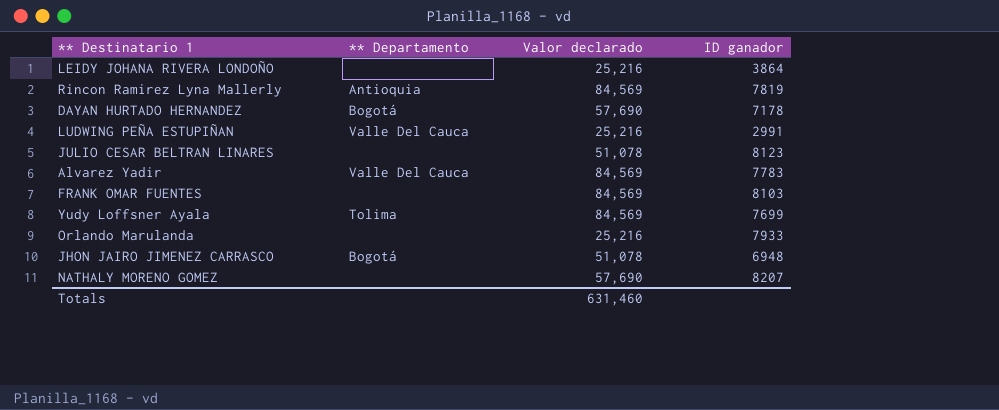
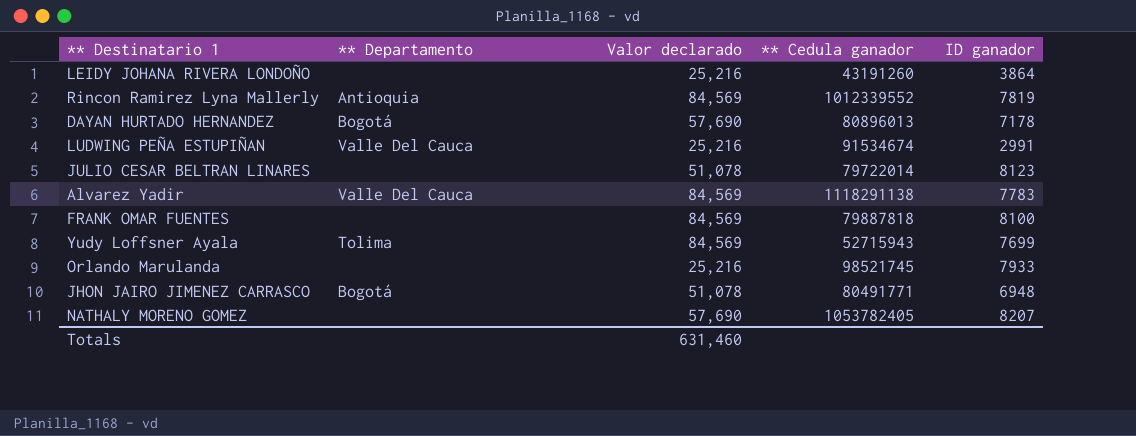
column ** Cedula ganador | position: none -> 4
FRANK OMAR FUENTES | ID ganador: 8103 -> 8100

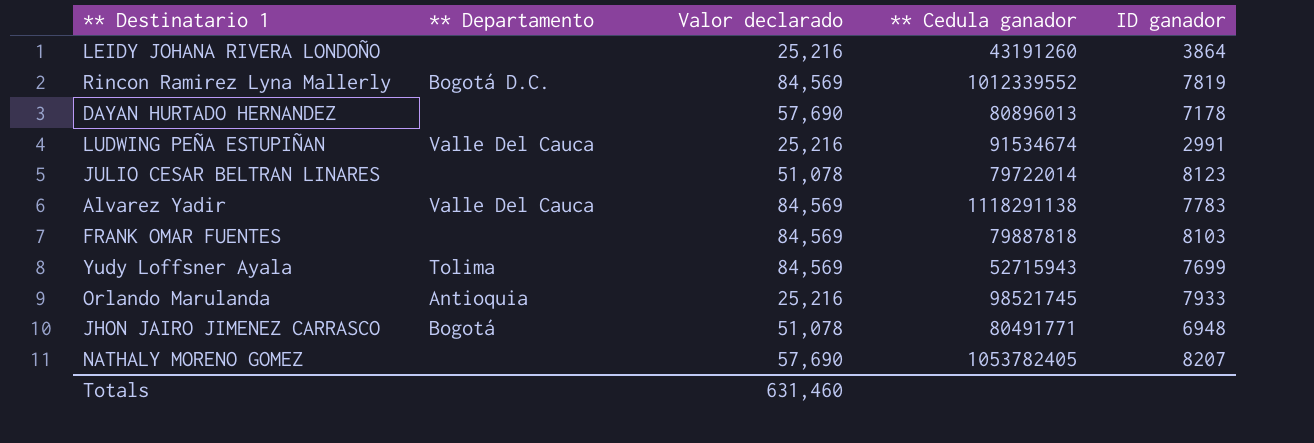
Rincon Ramirez Lyna Mallerly | ** Departamento: Antioquia -> Bogotá D.C.
DAYAN HURTADO HERNANDEZ | ** Departamento: Bogotá -> none
FRANK OMAR FUENTES | ID ganador: 8100 -> 8103
Orlando Marulanda | ** Departamento: none -> Antioquia

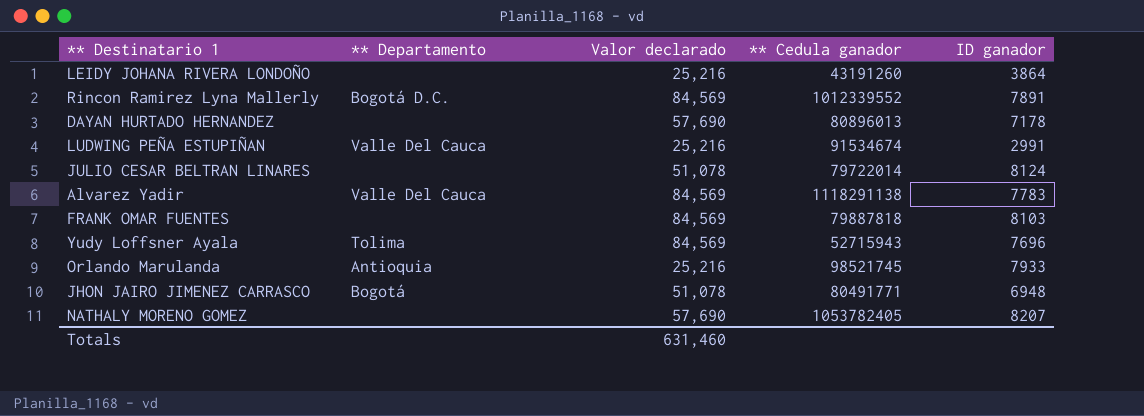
Rincon Ramirez Lyna Mallerly | ID ganador: 7819 -> 7891
JULIO CESAR BELTRAN LINARES | ID ganador: 8123 -> 8124
Yudy Loffsner Ayala | ID ganador: 7699 -> 7696

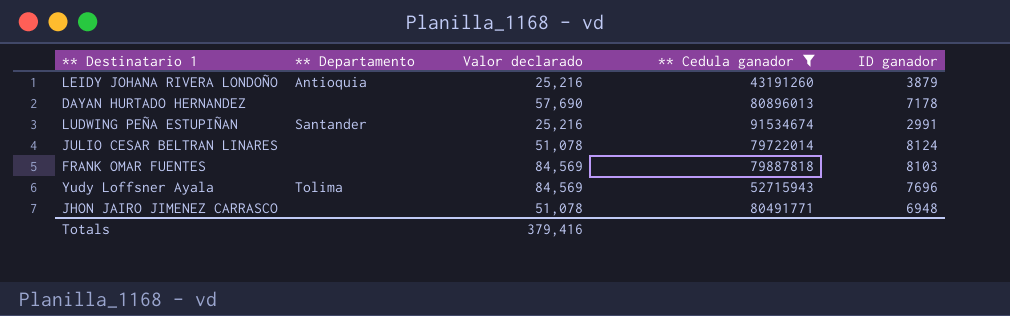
filter: none -> ** Cedula ganador <= 91534674
LEIDY JOHANA RIVERA LONDOÑO | ** Departamento: none -> Antioquia
LEIDY JOHANA RIVERA LONDOÑO | ID ganador: 3864 -> 3879
LUDWING PEÑA ESTUPIÑAN | ** Departamento: Valle Del Cauca -> Santander
JHON JAIRO JIMENEZ CARRASCO | ** Departamento: Bogotá -> none
Totals | Valor declarado: 631,460 -> 379,416

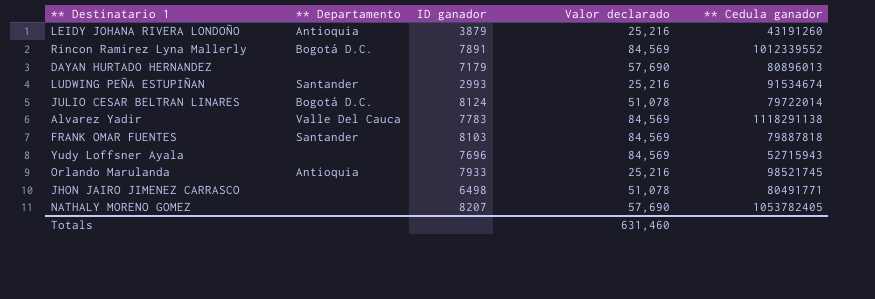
filter: ** Cedula ganador <= 91534674 -> none
column ID ganador | position: 5 -> 3
DAYAN HURTADO HERNANDEZ | ID ganador: 7178 -> 7179
LUDWING PEÑA ESTUPIÑAN | ID ganador: 2991 -> 2993
JULIO CESAR BELTRAN LINARES | ** Departamento: none -> Bogotá D.C.
FRANK OMAR FUENTES | ** Departamento: none -> Santander
Yudy Loffsner Ayala | ** Departamento: Tolima -> none
JHON JAIRO JIMENEZ CARRASCO | ID ganador: 6948 -> 6498
Totals | Valor declarado: 379,416 -> 631,460

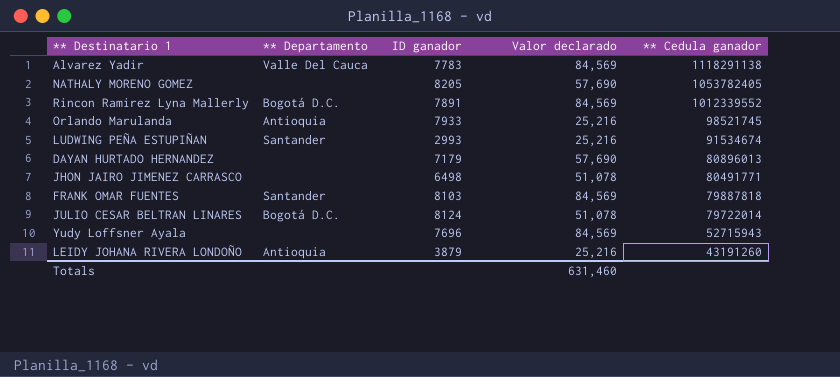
row order: none -> ** Cedula ganador descending
NATHALY MORENO GOMEZ | ID ganador: 8207 -> 8205

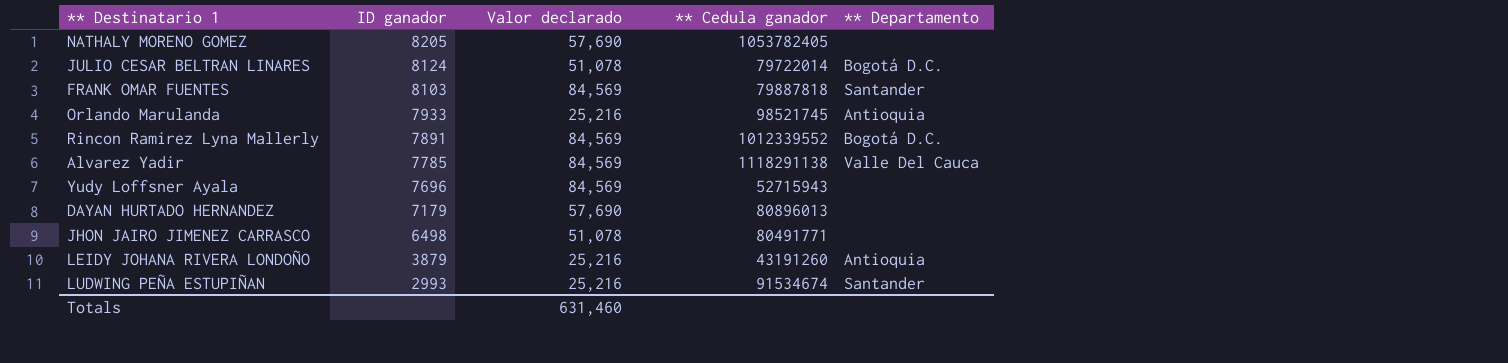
row order: ** Cedula ganador descending -> ID ganador descending
column ** Departamento | position: 2 -> 5
Alvarez Yadir | ID ganador: 7783 -> 7785

